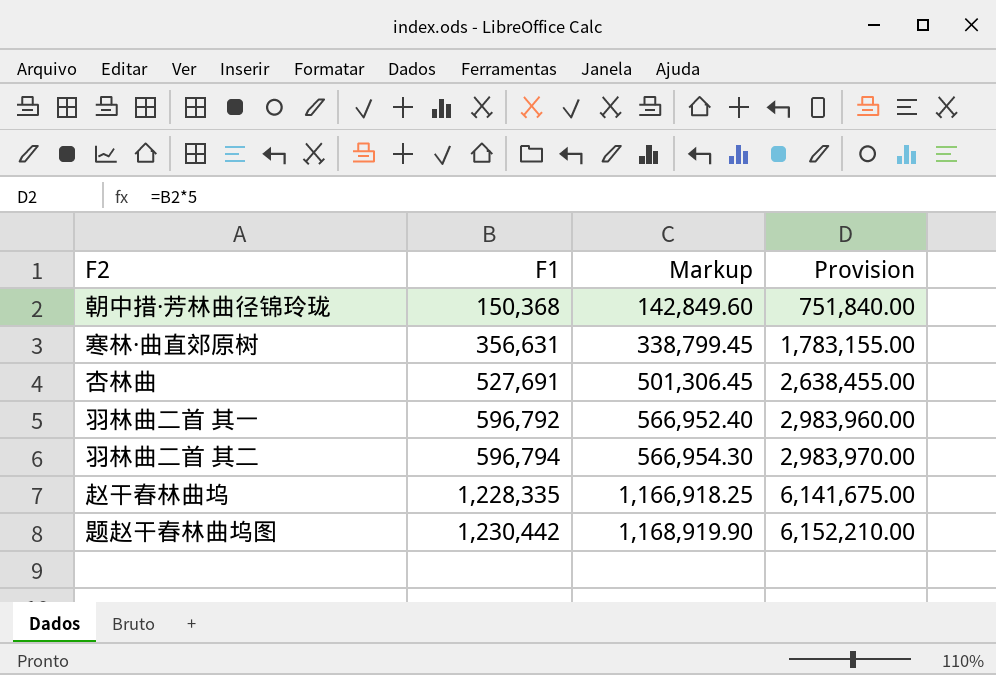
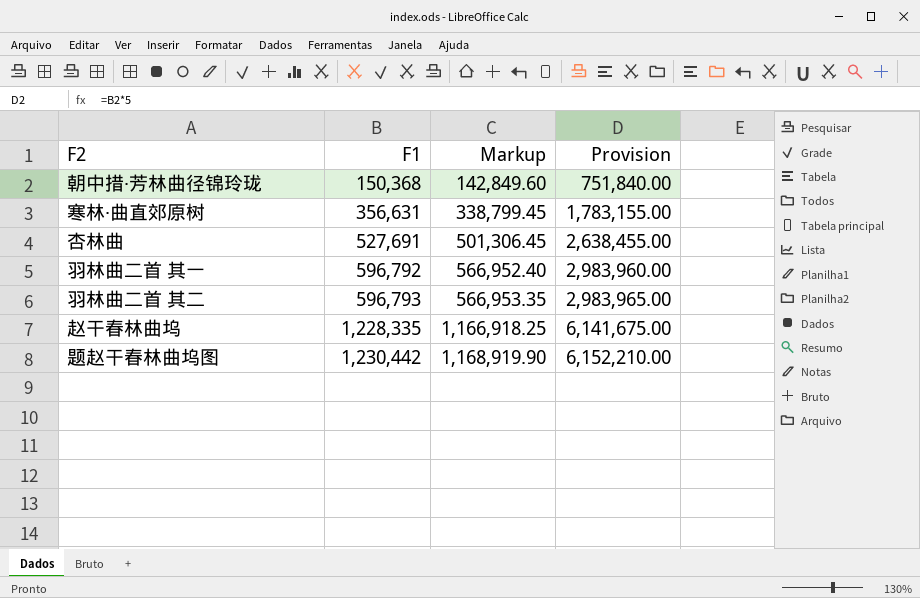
羽林曲二首 其二 | F1: 596,794 -> 596,793
羽林曲二首 其二 | Markup: 566,954.30 -> 566,953.35
羽林曲二首 其二 | Provision: 2,983,970.00 -> 2,983,965.00

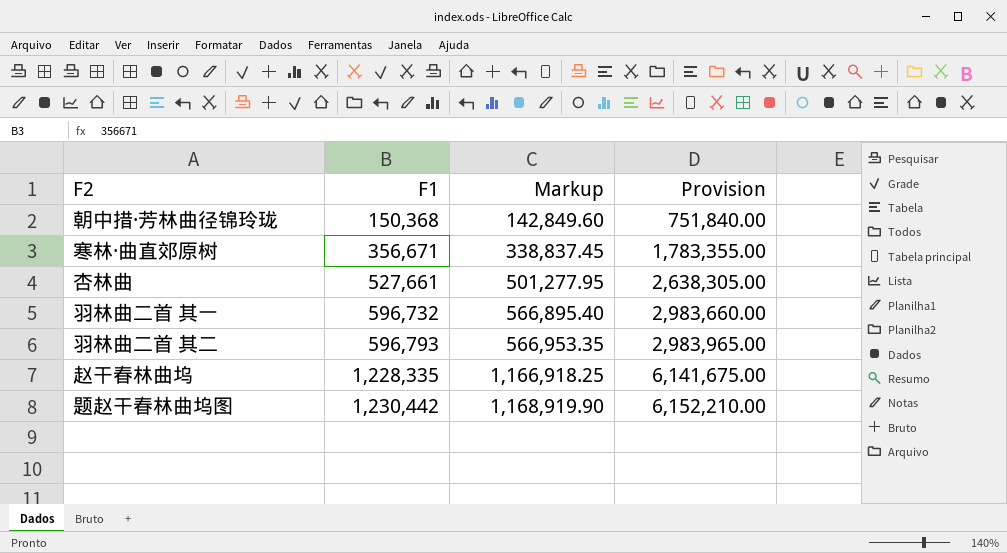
寒林·曲直郊原树 | F1: 356,631 -> 356,671
寒林·曲直郊原树 | Markup: 338,799.45 -> 338,837.45
寒林·曲直郊原树 | Provision: 1,783,155.00 -> 1,783,355.00
杏林曲 | F1: 527,691 -> 527,661
杏林曲 | Markup: 501,306.45 -> 501,277.95
杏林曲 | Provision: 2,638,455.00 -> 2,638,305.00
羽林曲二首 其一 | F1: 596,792 -> 596,732
羽林曲二首 其一 | Markup: 566,952.40 -> 566,895.40
羽林曲二首 其一 | Provision: 2,983,960.00 -> 2,983,660.00

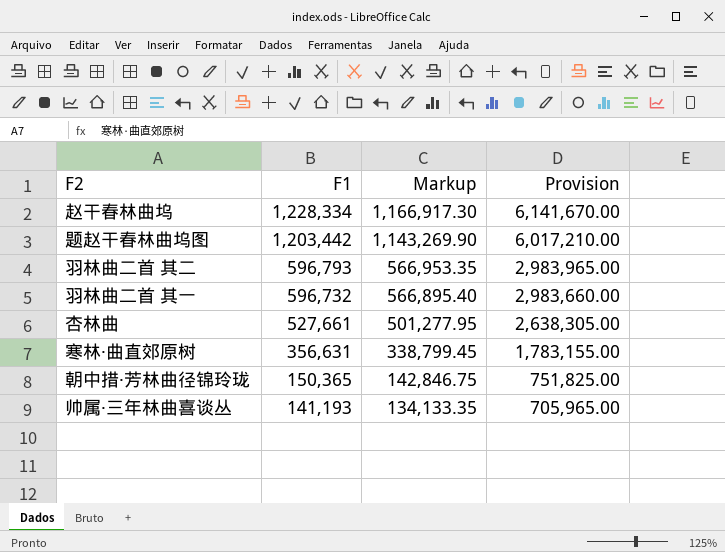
row order: F1 ascending -> F1 descending
赵干春林曲坞 | F1: 1,228,335 -> 1,228,334
赵干春林曲坞 | Markup: 1,166,918.25 -> 1,166,917.30
赵干春林曲坞 | Provision: 6,141,675.00 -> 6,141,670.00
题赵干春林曲坞图 | F1: 1,230,442 -> 1,203,442
题赵干春林曲坞图 | Markup: 1,168,919.90 -> 1,143,269.90
题赵干春林曲坞图 | Provision: 6,152,210.00 -> 6,017,210.00
寒林·曲直郊原树 | F1: 356,671 -> 356,631
寒林·曲直郊原树 | Markup: 338,837.45 -> 338,799.45
寒林·曲直郊原树 | Provision: 1,783,355.00 -> 1,783,155.00
朝中措·芳林曲径锦玲珑 | F1: 150,368 -> 150,365
朝中措·芳林曲径锦玲珑 | Markup: 142,849.60 -> 142,846.75
朝中措·芳林曲径锦玲珑 | Provision: 751,840.00 -> 751,825.00
row 帅属·三年林曲喜谈丛: none -> 141,193 | 134,133.35 | 705,965.00

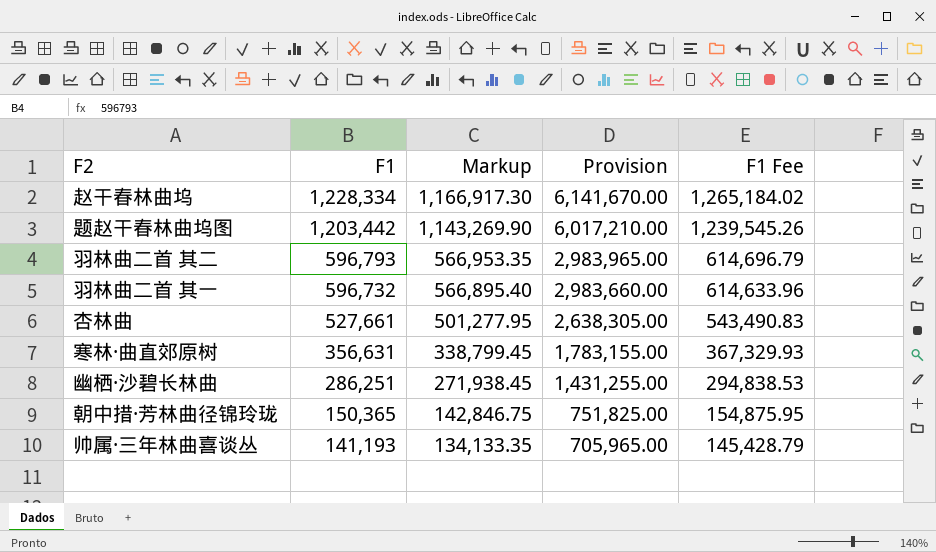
column F1 Fee | formula: none -> [F1] * 1.03
row 幽栖·沙碧长林曲: none -> 286,251 | 271,938.45 | 1,431,255.00 | 294,838.53

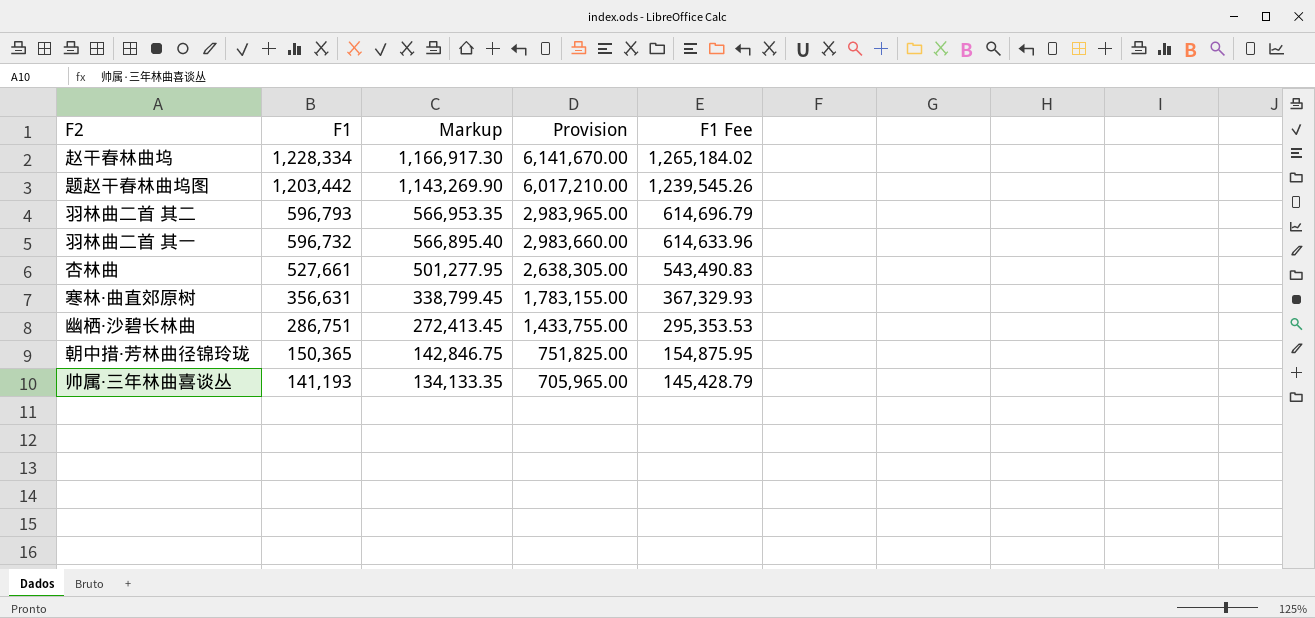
幽栖·沙碧长林曲 | F1: 286,251 -> 286,751
幽栖·沙碧长林曲 | Markup: 271,938.45 -> 272,413.45
幽栖·沙碧长林曲 | Provision: 1,431,255.00 -> 1,433,755.00
幽栖·沙碧长林曲 | F1 Fee: 294,838.53 -> 295,353.53

